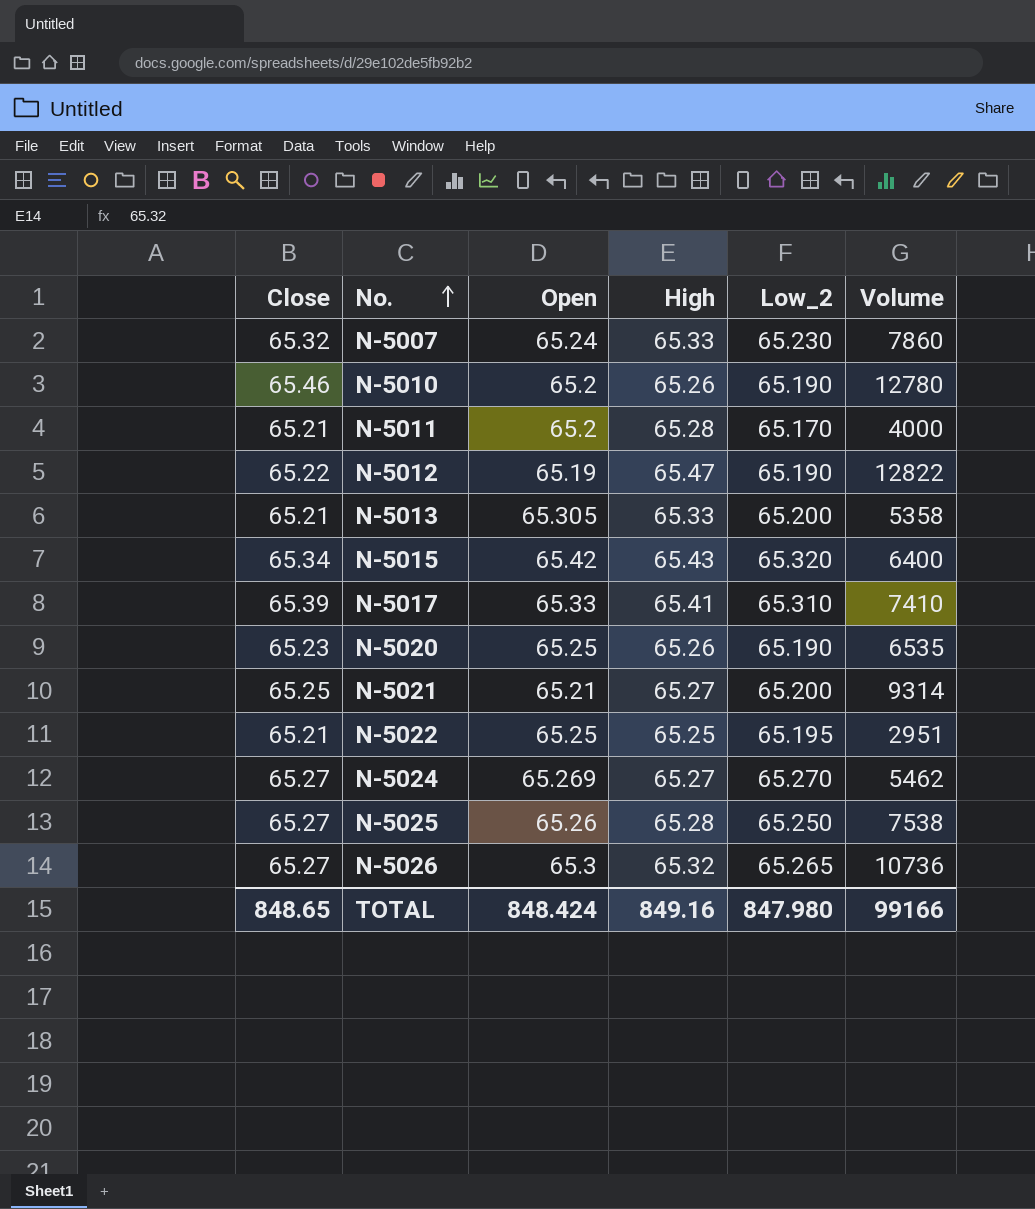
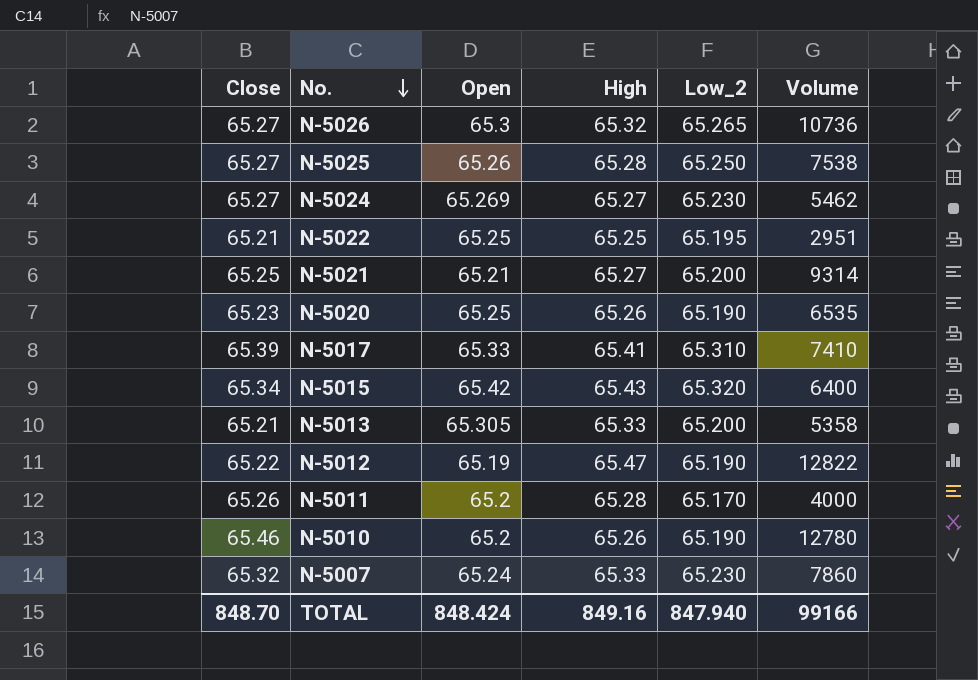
row order: No. ascending -> No. descending
N-5024 | Low_2: 65.270 -> 65.230
N-5011 | Close: 65.21 -> 65.26
TOTAL | Close: 848.65 -> 848.70
TOTAL | Low_2: 847.980 -> 847.940

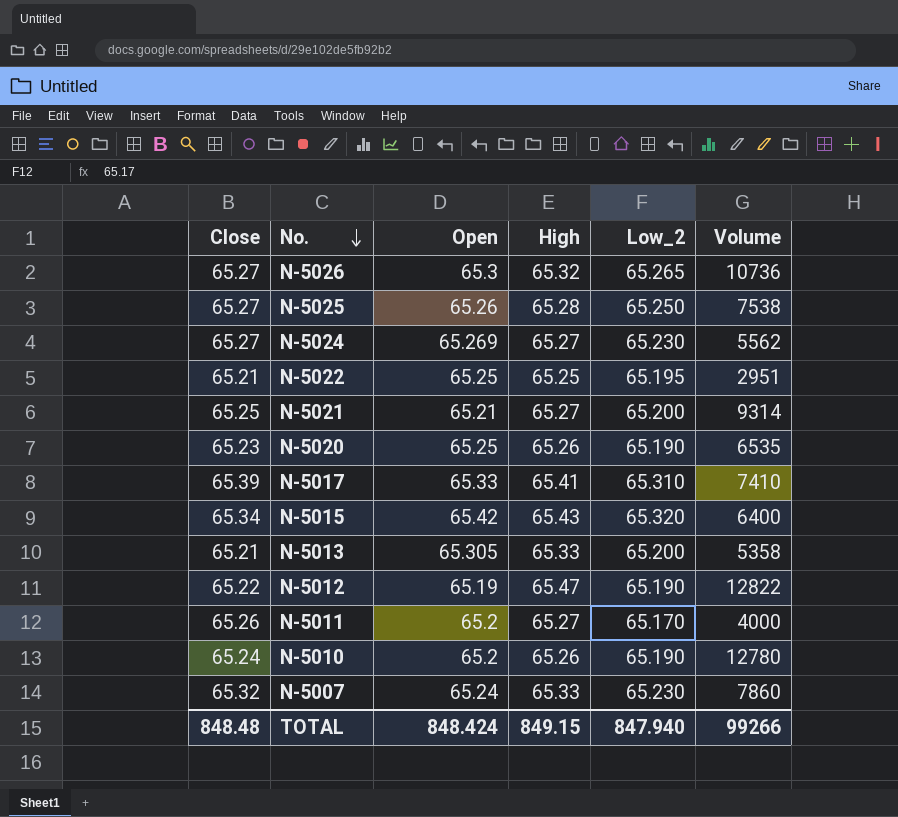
N-5024 | Volume: 5462 -> 5562
N-5011 | High: 65.28 -> 65.27
N-5010 | Close: 65.46 -> 65.24
TOTAL | Close: 848.70 -> 848.48
TOTAL | High: 849.16 -> 849.15
TOTAL | Volume: 99166 -> 99266

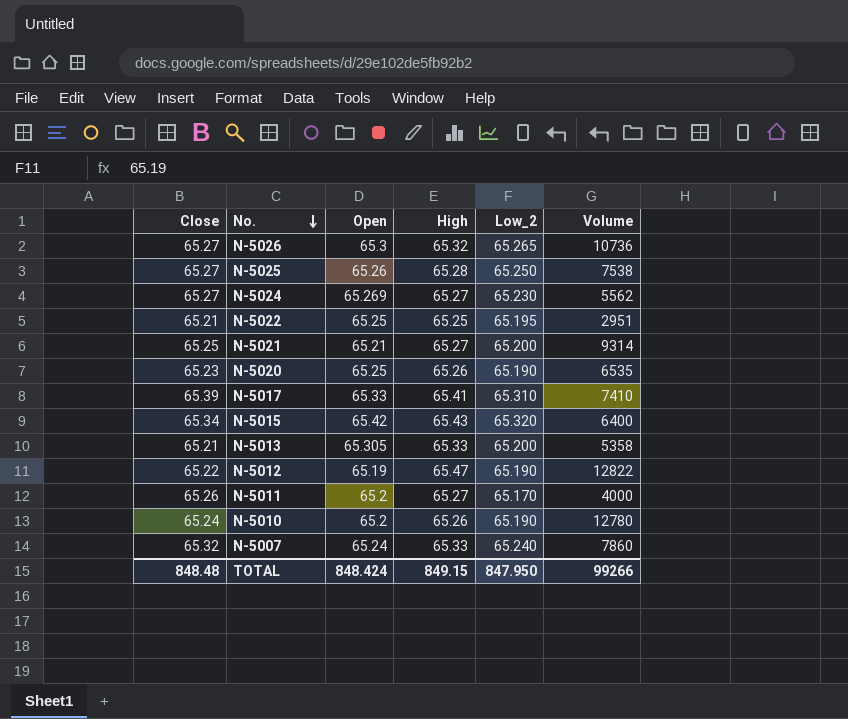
N-5007 | Low_2: 65.230 -> 65.240
TOTAL | Low_2: 847.940 -> 847.950

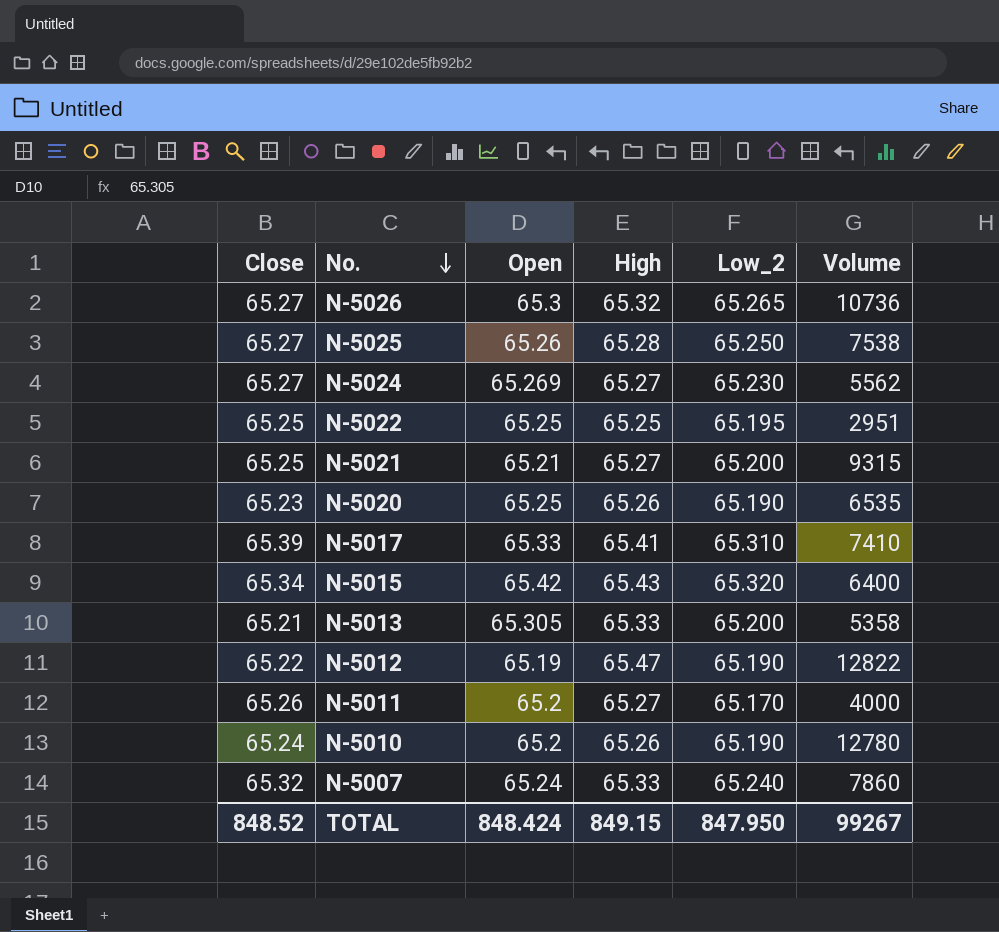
N-5022 | Close: 65.21 -> 65.25
N-5021 | Volume: 9314 -> 9315
TOTAL | Close: 848.48 -> 848.52
TOTAL | Volume: 99266 -> 99267

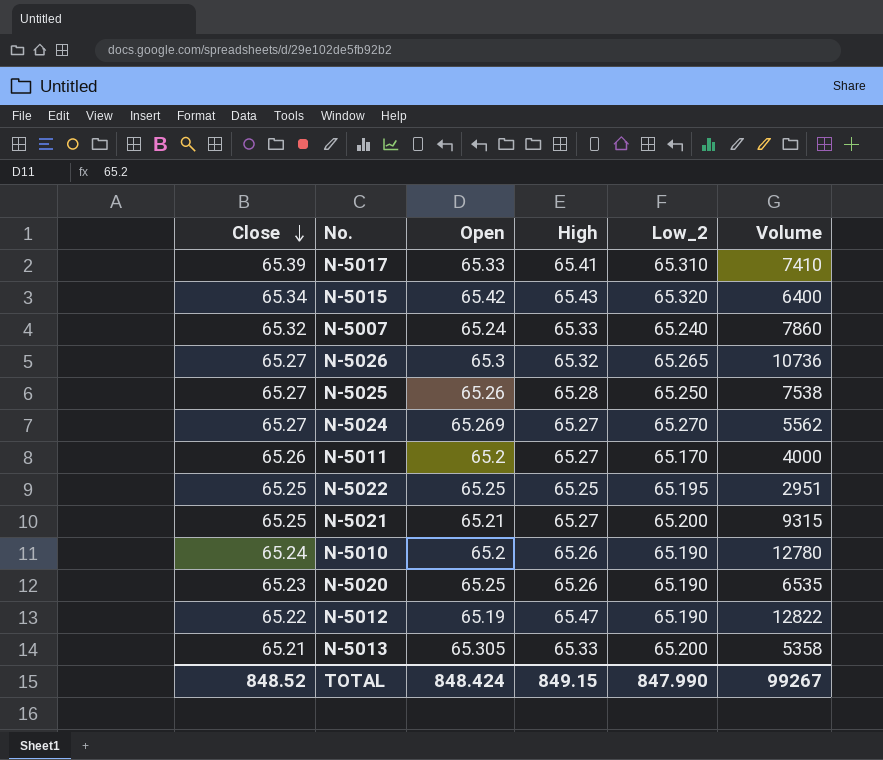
row order: No. descending -> Close descending
N-5024 | Low_2: 65.230 -> 65.270
TOTAL | Low_2: 847.950 -> 847.990

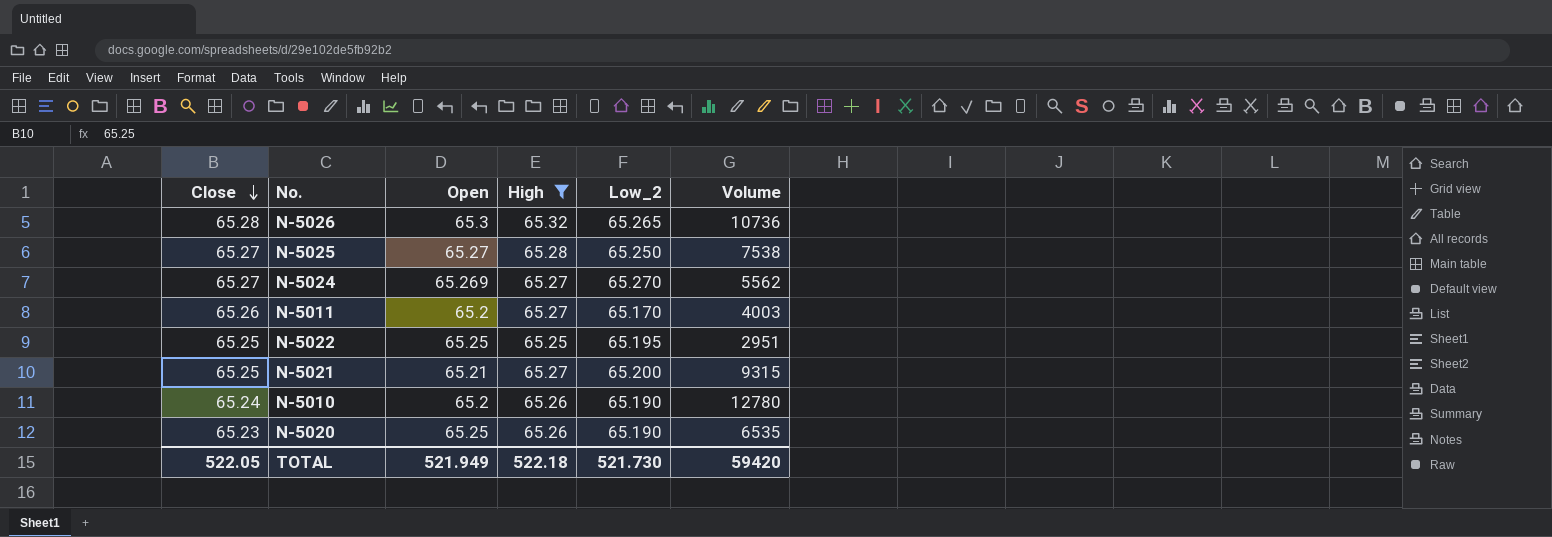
filter: none -> High <= 65.32
N-5026 | Close: 65.27 -> 65.28
N-5025 | Open: 65.26 -> 65.27
N-5011 | Volume: 4000 -> 4003
TOTAL | Close: 848.52 -> 522.05
TOTAL | Open: 848.424 -> 521.949
TOTAL | High: 849.15 -> 522.18
TOTAL | Low_2: 847.990 -> 521.730
TOTAL | Volume: 99267 -> 59420

